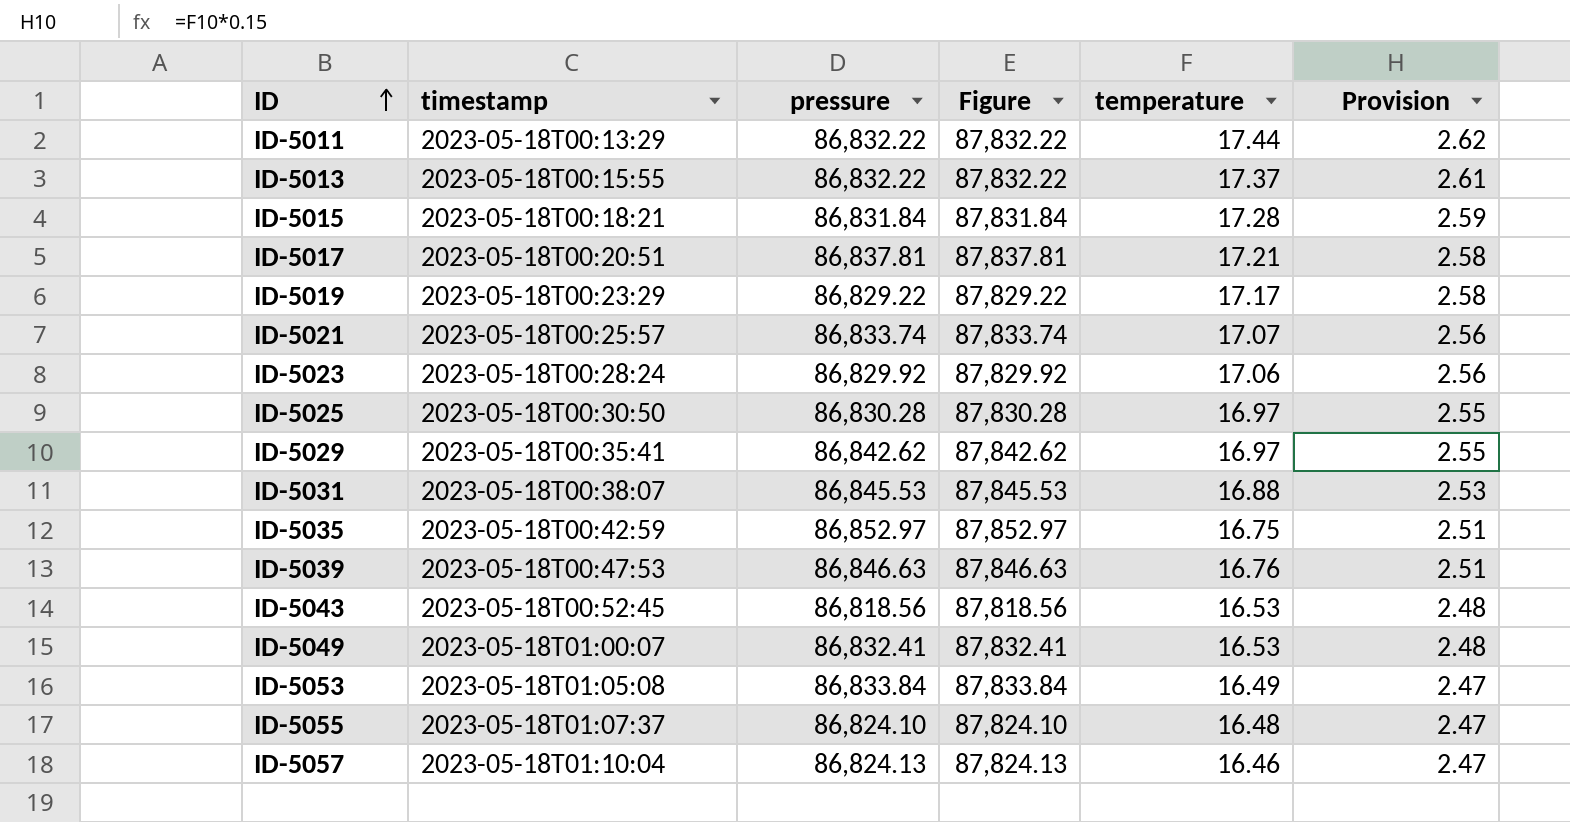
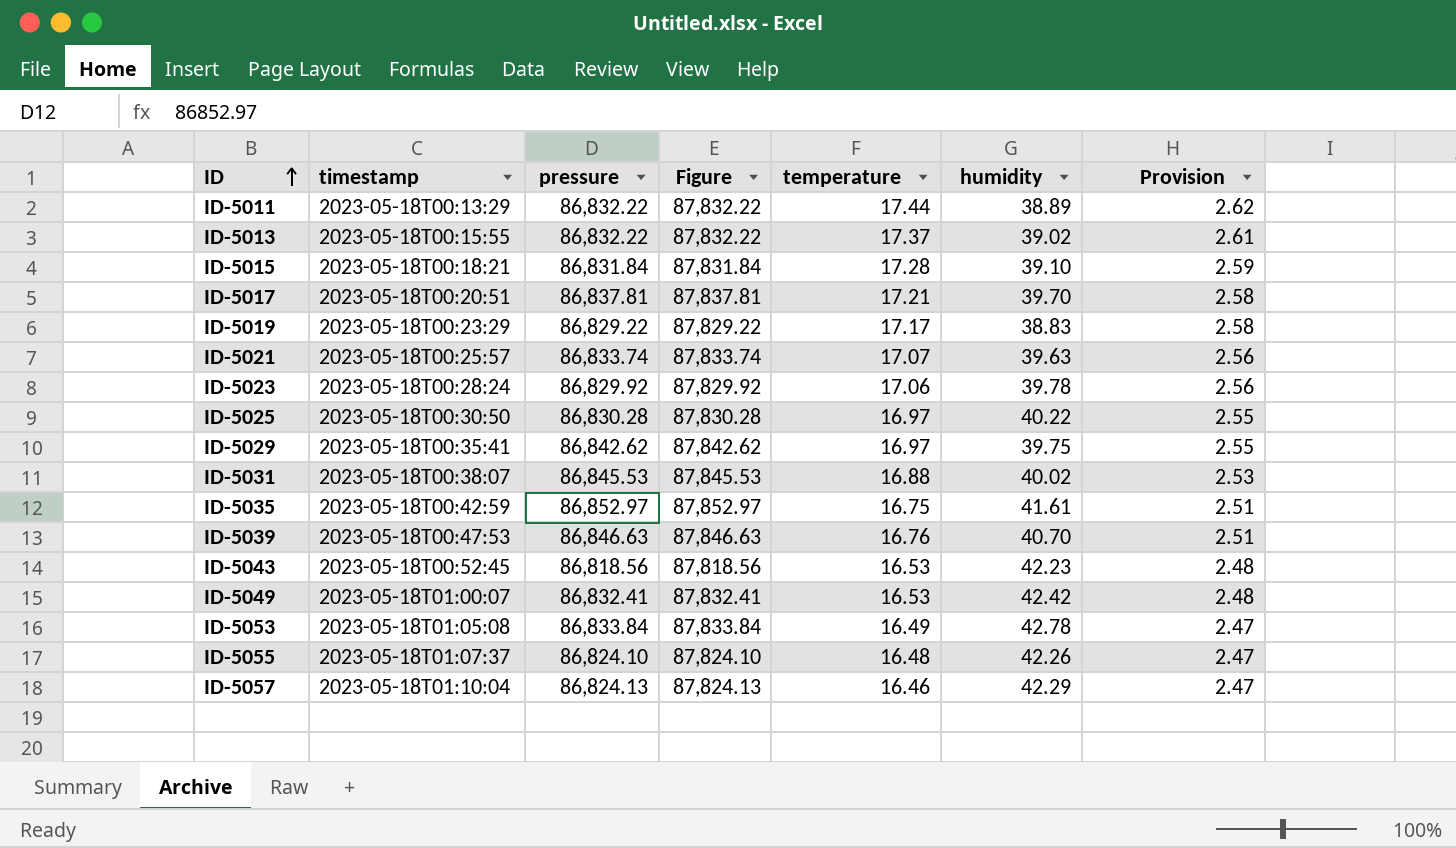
column humidity | position: none -> 6

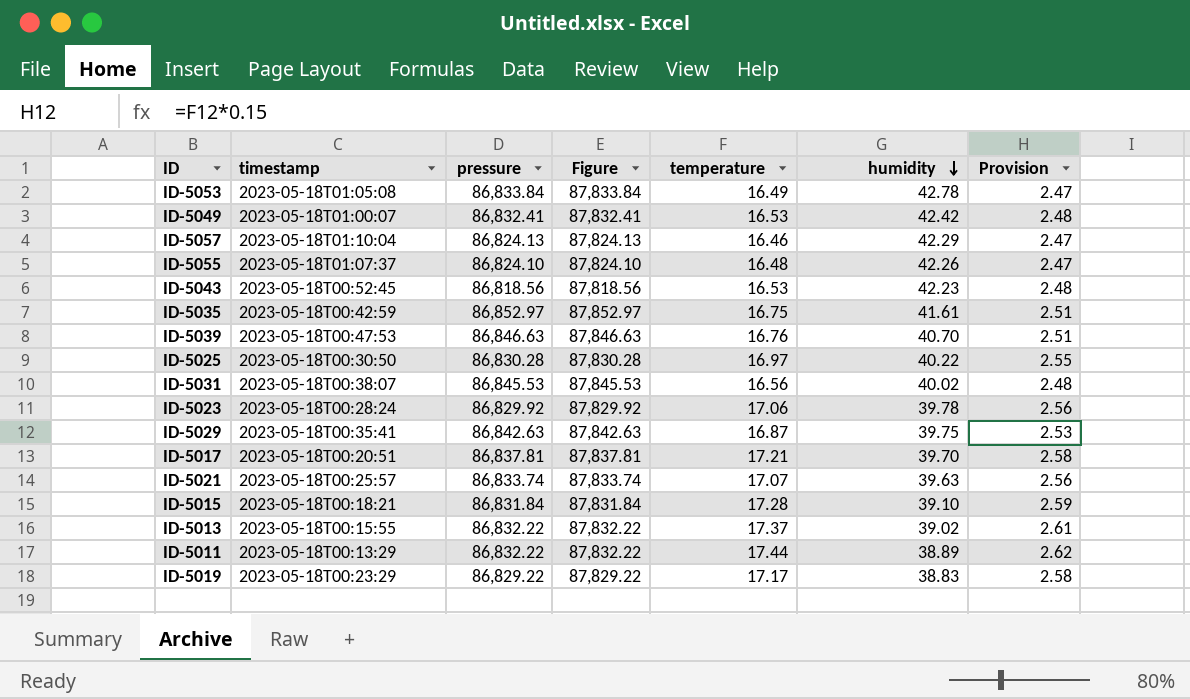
row order: ID ascending -> humidity descending
ID-5031 | temperature: 16.88 -> 16.56
ID-5031 | Provision: 2.53 -> 2.48
ID-5029 | pressure: 86,842.62 -> 86,842.63
ID-5029 | Figure: 87,842.62 -> 87,842.63
ID-5029 | temperature: 16.97 -> 16.87
ID-5029 | Provision: 2.55 -> 2.53

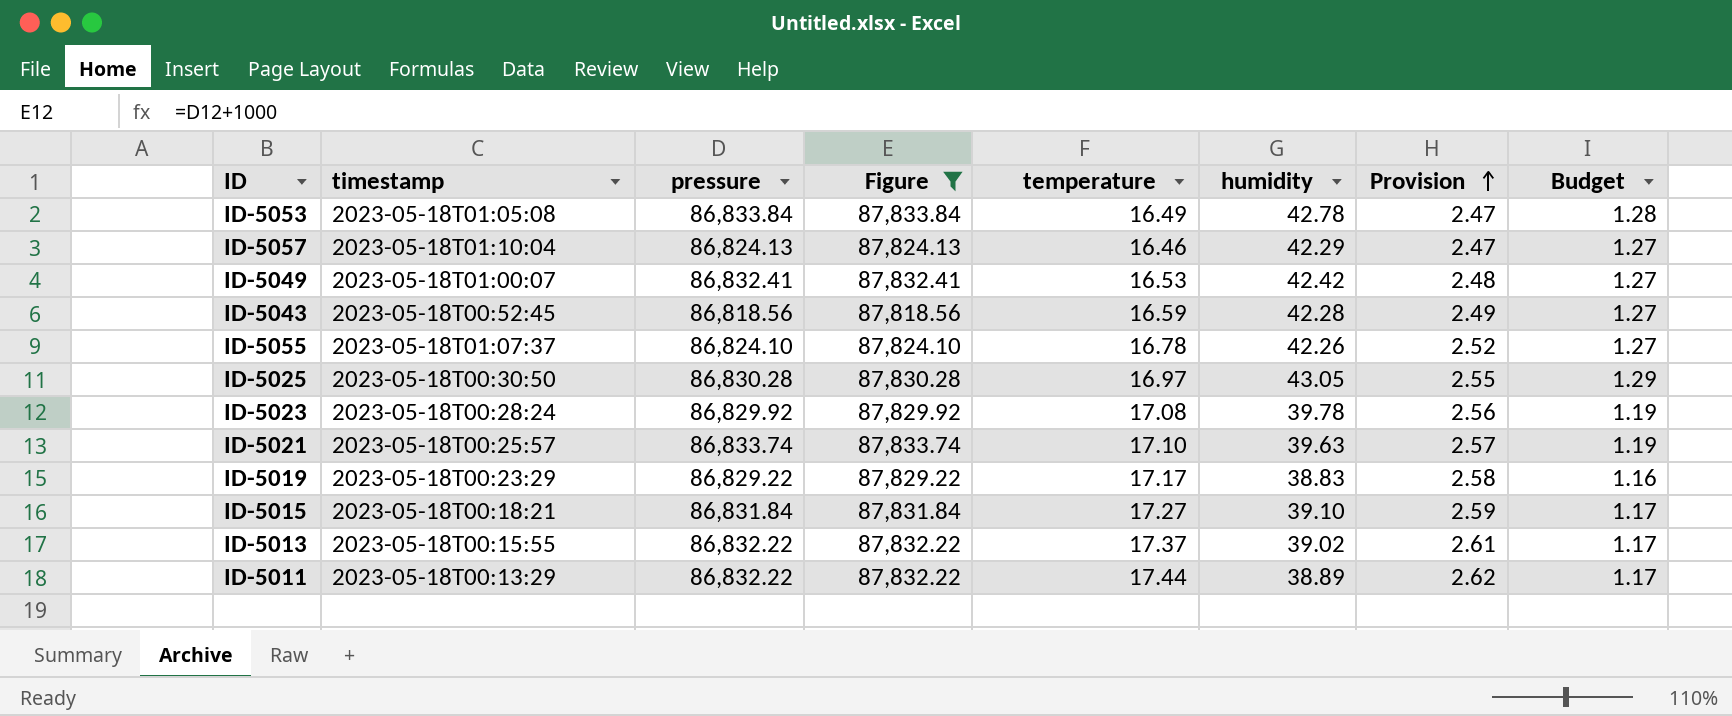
filter: none -> Figure <= 87,833.84
row order: humidity descending -> Provision ascending
column Budget | formula: none -> [humidity] * 0.03
ID-5043 | temperature: 16.53 -> 16.59
ID-5043 | humidity: 42.23 -> 42.28
ID-5043 | Provision: 2.48 -> 2.49
ID-5055 | temperature: 16.48 -> 16.78
ID-5055 | Provision: 2.47 -> 2.52
ID-5025 | humidity: 40.22 -> 43.05
ID-5023 | temperature: 17.06 -> 17.08
ID-5021 | temperature: 17.07 -> 17.10
ID-5021 | Provision: 2.56 -> 2.57
ID-5015 | temperature: 17.28 -> 17.27

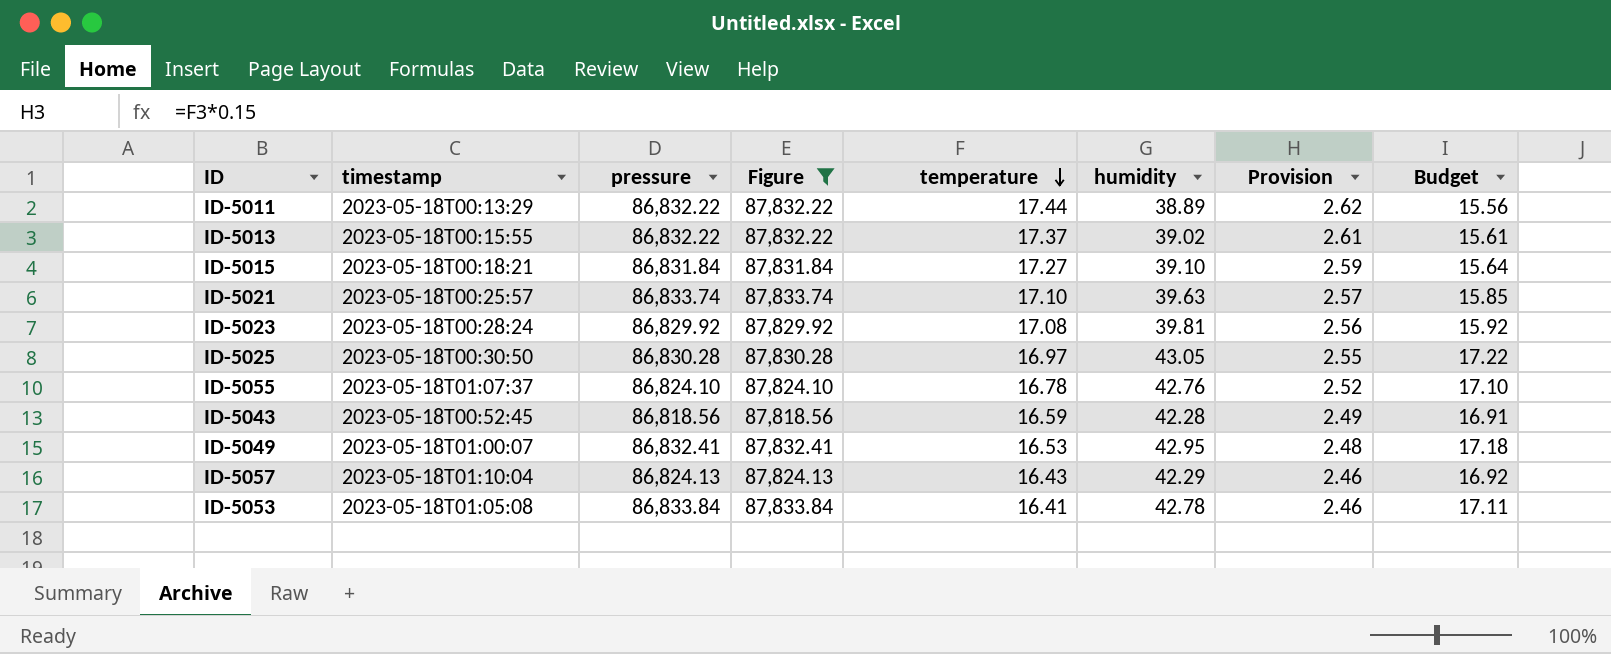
row order: Provision ascending -> temperature descending
column Budget | formula: [humidity] * 0.03 -> [humidity] * 0.4
row ID-5019: 2023-05-18T00:23:29 | 86,829.22 | 87,829.22 | 17.17 | 38.83 | 2.58 | 1.16 -> none
ID-5023 | humidity: 39.78 -> 39.81
ID-5055 | humidity: 42.26 -> 42.76
ID-5049 | humidity: 42.42 -> 42.95
ID-5057 | temperature: 16.46 -> 16.43
ID-5057 | Provision: 2.47 -> 2.46
ID-5053 | temperature: 16.49 -> 16.41
ID-5053 | Provision: 2.47 -> 2.46

